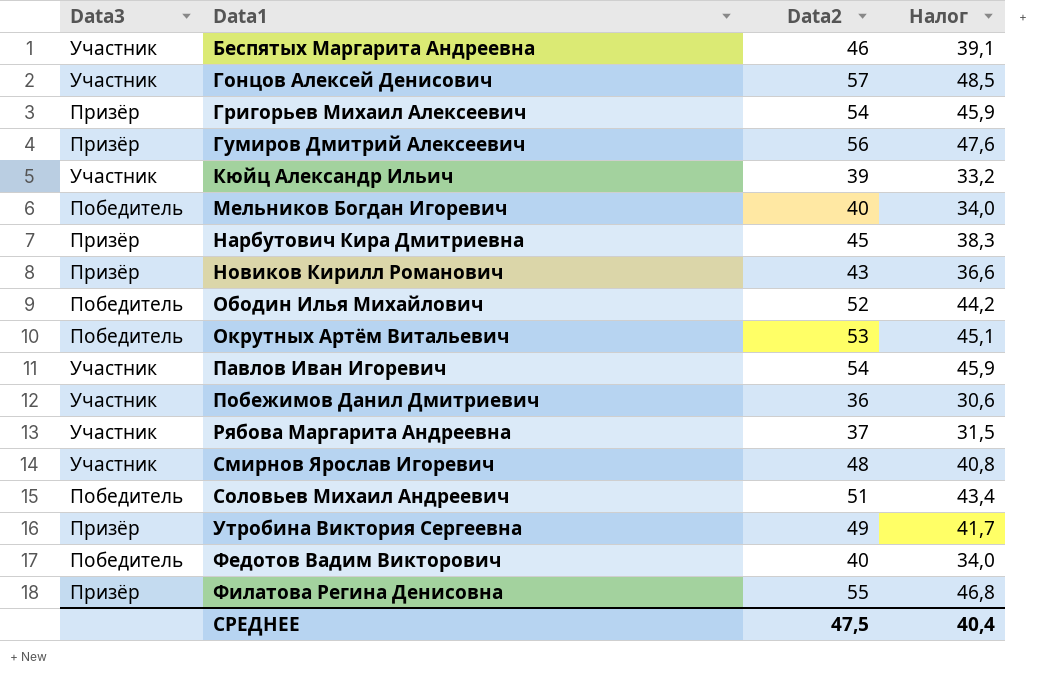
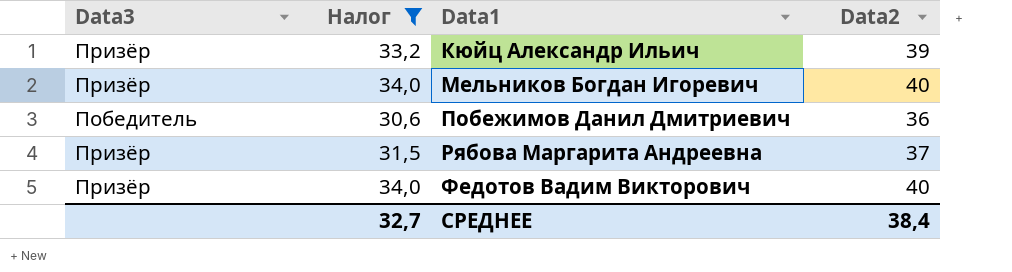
filter: none -> Налог <= 34,0
column Налог | position: 4 -> 2
Кюйц Александр Ильич | Data3: Участник -> Призёр
Мельников Богдан Игоревич | Data3: Победитель -> Призёр
Побежимов Данил Дмитриевич | Data3: Участник -> Победитель
Рябова Маргарита Андреевна | Data3: Участник -> Призёр
Федотов Вадим Викторович | Data3: Победитель -> Призёр
СРЕДНЕЕ | Налог: 40,4 -> 32,7
СРЕДНЕЕ | Data2: 47,5 -> 38,4

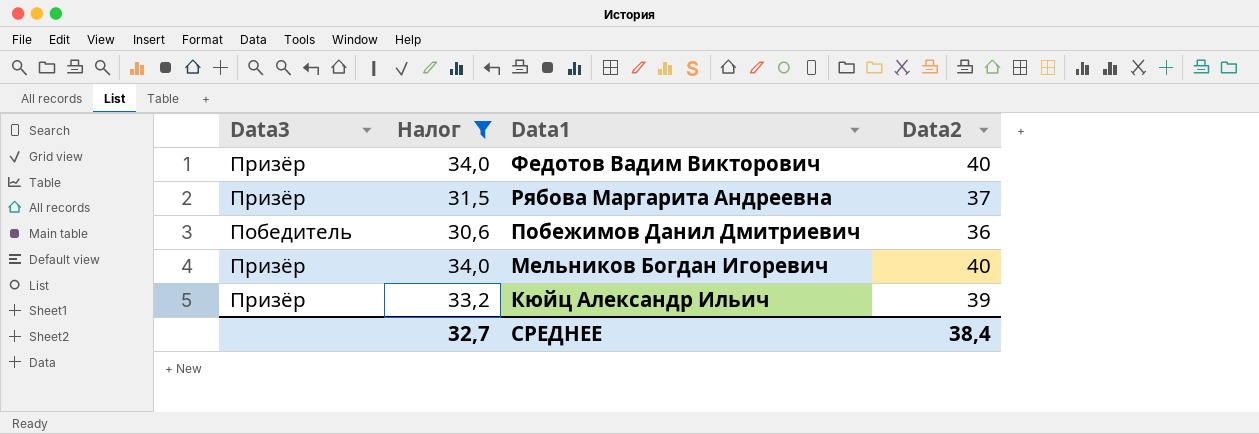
row order: Data1 ascending -> Data1 descending

